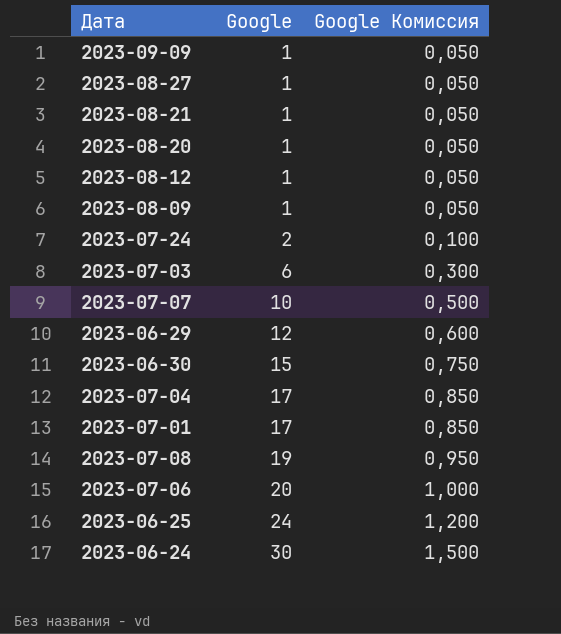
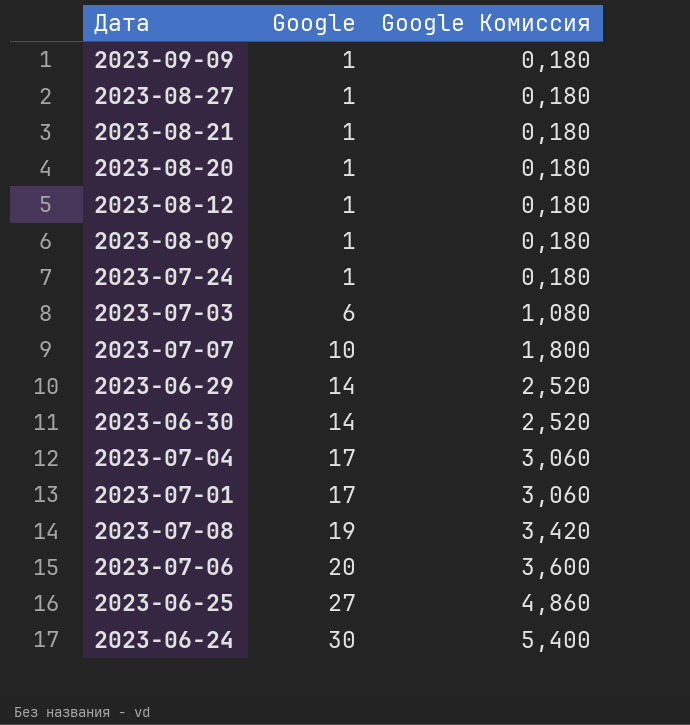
column Google Комиссия | formula: [Google] * 0,05 -> [Google] * 0,18
2023-07-24 | Google: 2 -> 1
2023-06-29 | Google: 12 -> 14
2023-06-30 | Google: 15 -> 14
2023-06-25 | Google: 24 -> 27

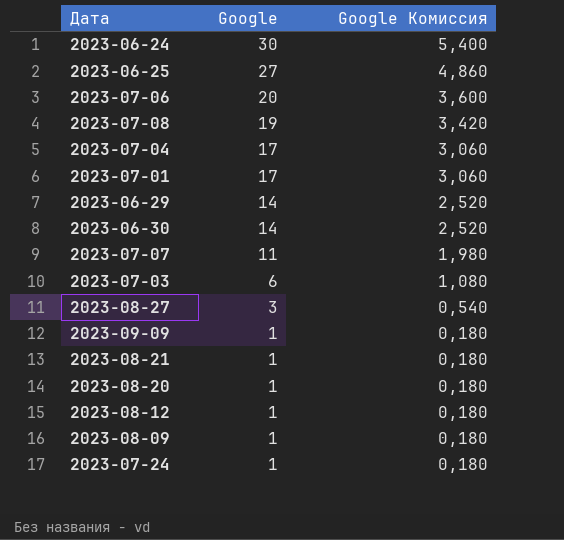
row order: Google ascending -> Google descending
2023-07-07 | Google: 10 -> 11
2023-07-07 | Google Комиссия: 1,800 -> 1,980
2023-08-27 | Google: 1 -> 3
2023-08-27 | Google Комиссия: 0,180 -> 0,540

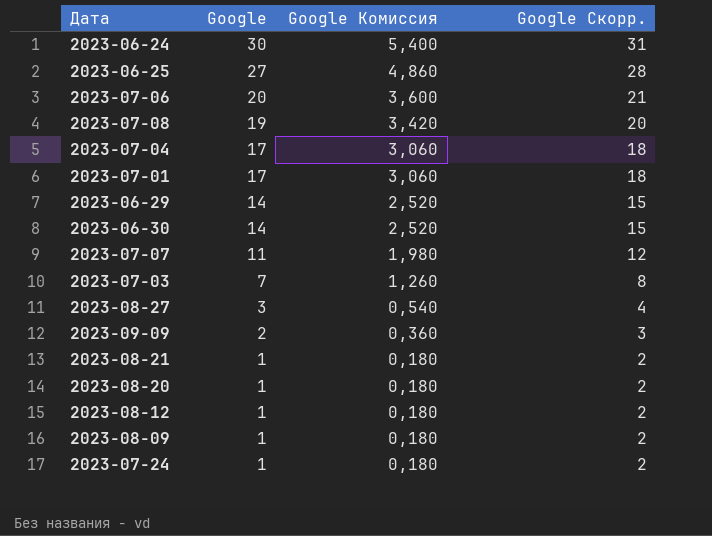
column Google Скорр. | formula: none -> [Google] + 1
2023-07-03 | Google: 6 -> 7
2023-07-03 | Google Комиссия: 1,080 -> 1,260
2023-09-09 | Google: 1 -> 2
2023-09-09 | Google Комиссия: 0,180 -> 0,360

